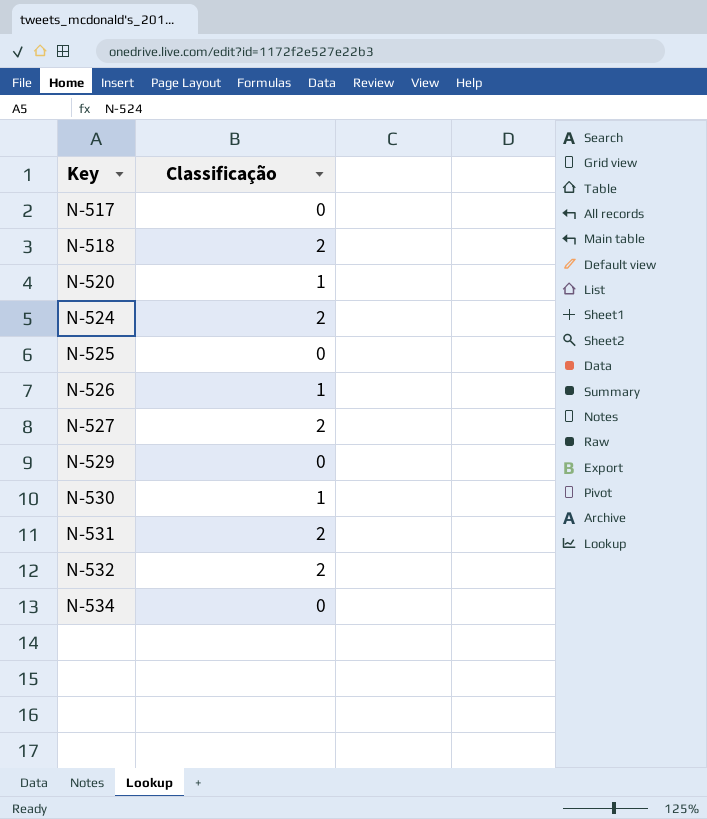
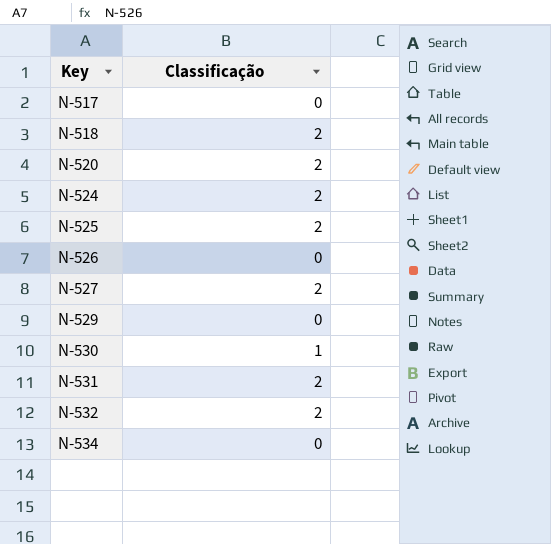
N-520 | Classificação: 1 -> 2
N-525 | Classificação: 0 -> 2
N-526 | Classificação: 1 -> 0

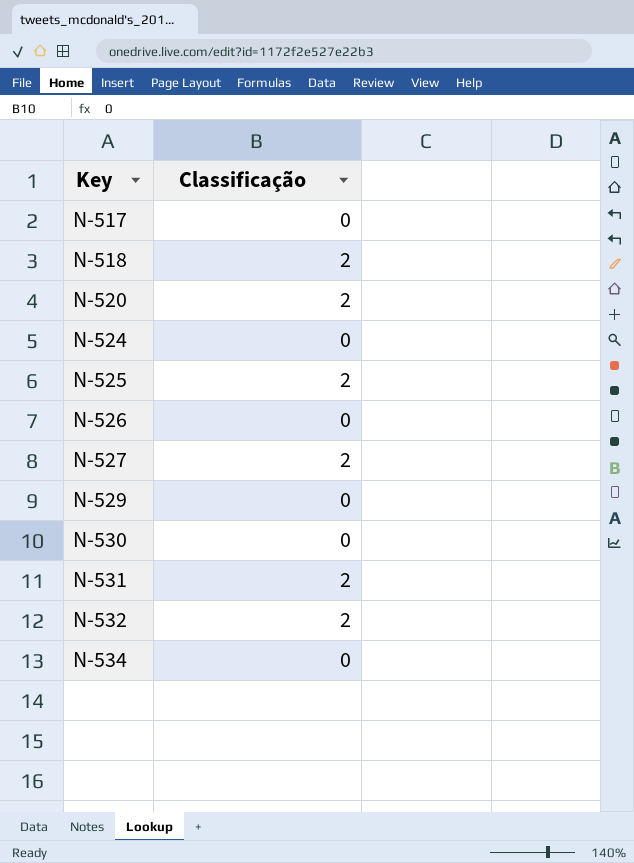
N-524 | Classificação: 2 -> 0
N-530 | Classificação: 1 -> 0

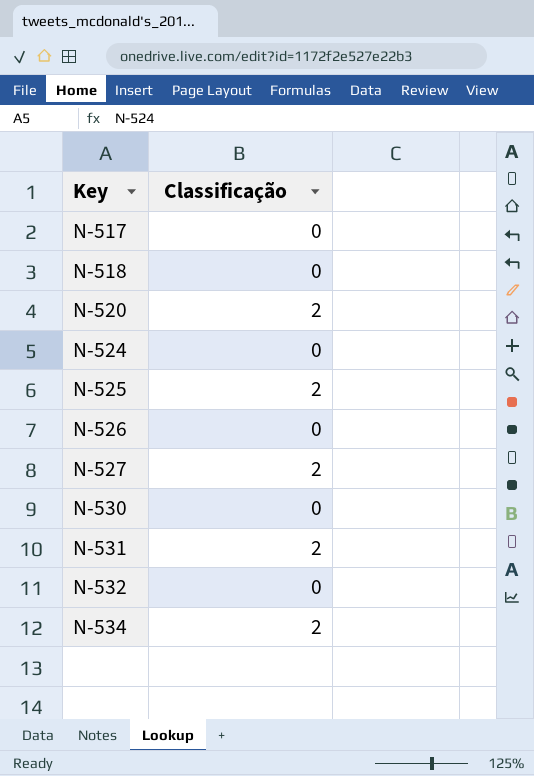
row N-529: 0 -> none
N-518 | Classificação: 2 -> 0
N-532 | Classificação: 2 -> 0
N-534 | Classificação: 0 -> 2

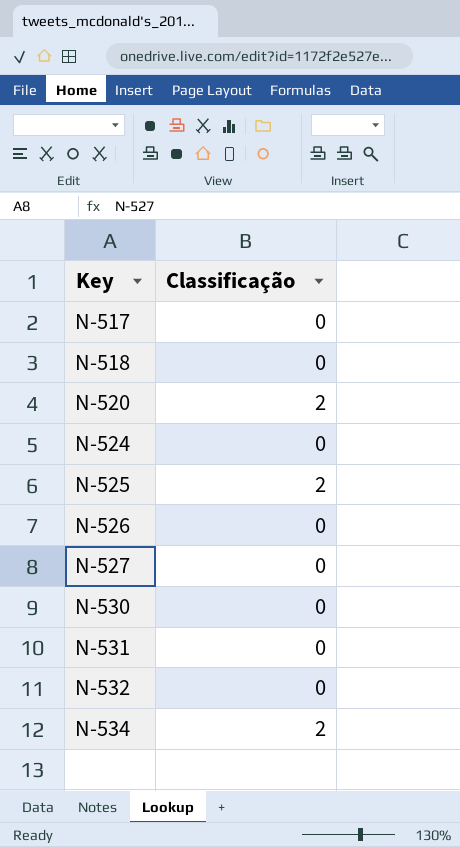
N-527 | Classificação: 2 -> 0
N-531 | Classificação: 2 -> 0

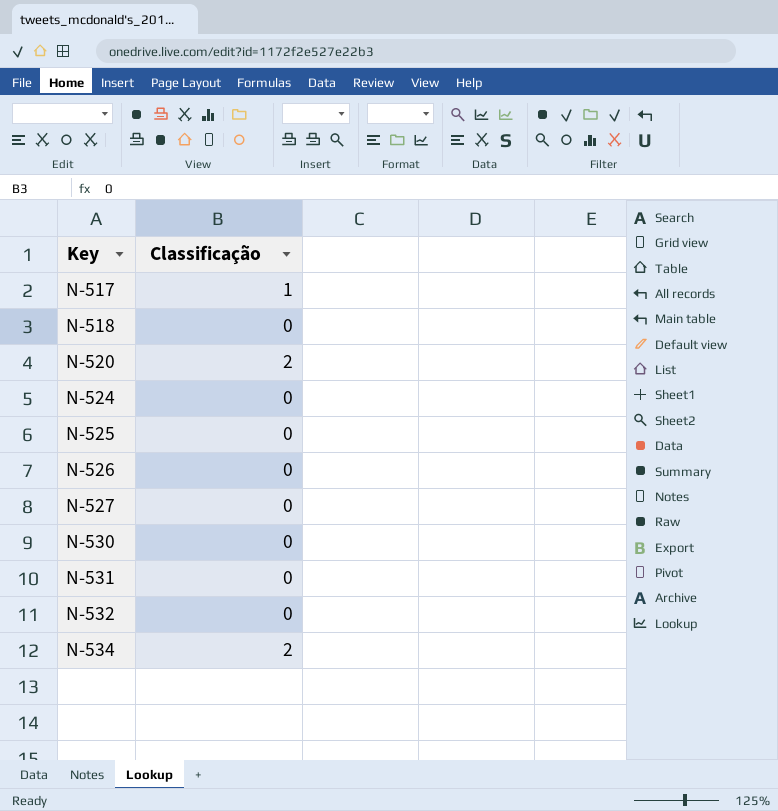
N-517 | Classificação: 0 -> 1
N-525 | Classificação: 2 -> 0

